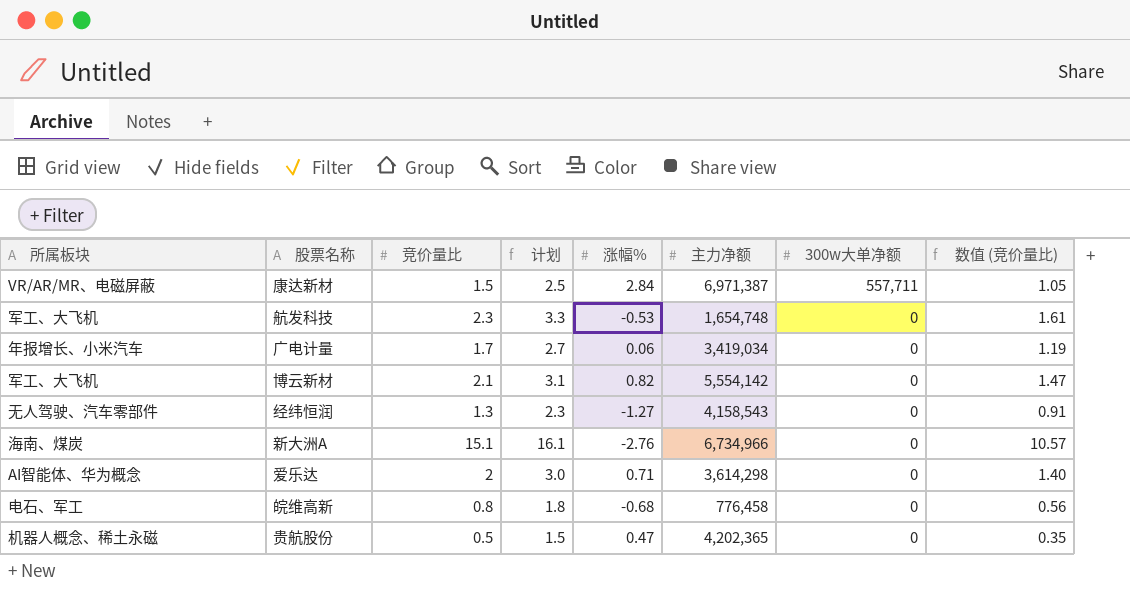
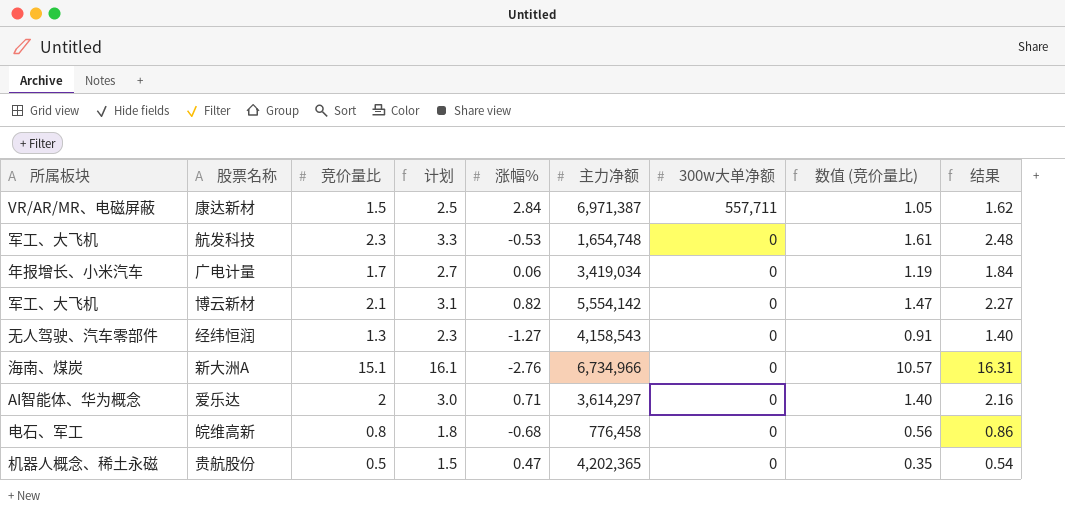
column 结果 | formula: none -> [竞价量比] * 1.08
爱乐达 | 主力净额: 3,614,298 -> 3,614,297

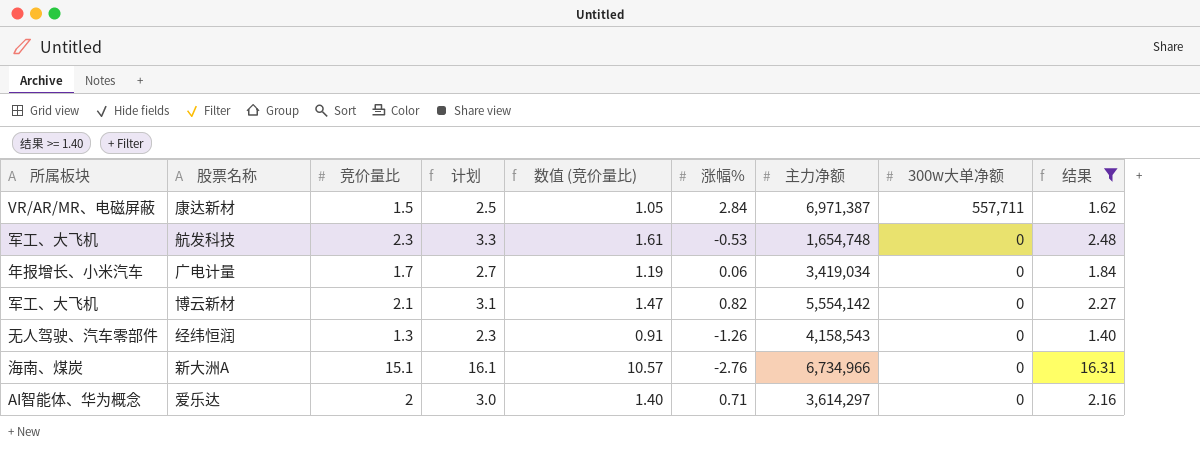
filter: none -> 结果 >= 1.40
column 数值 (竞价量比) | position: 8 -> 5
经纬恒润 | 涨幅%: -1.27 -> -1.26

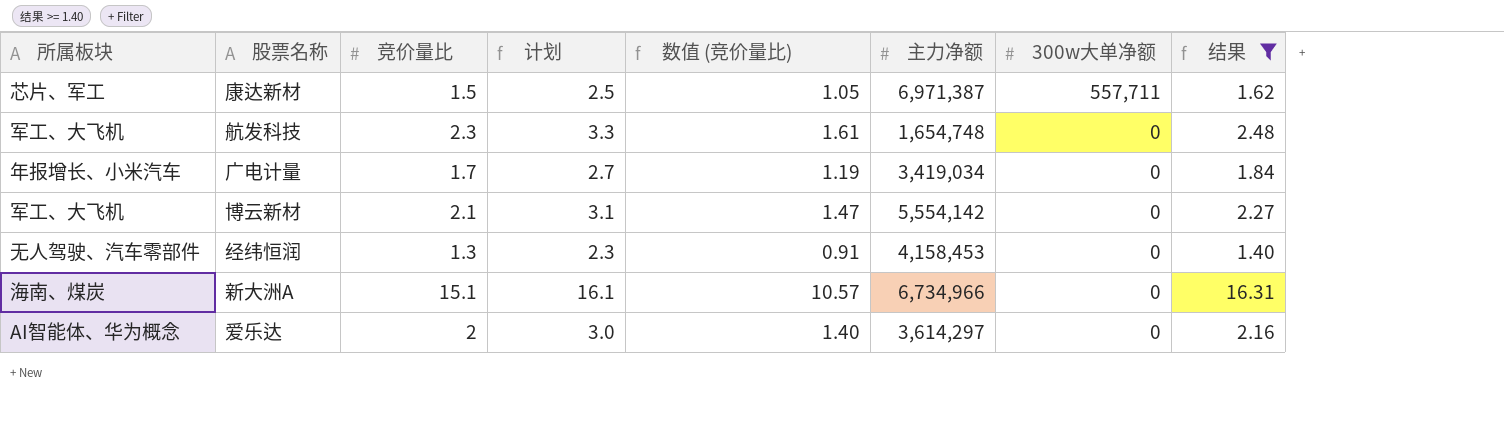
column 涨幅% | position: 6 -> none
康达新材 | 所属板块: VR/AR/MR、电磁屏蔽 -> 芯片、军工
经纬恒润 | 主力净额: 4,158,543 -> 4,158,453

